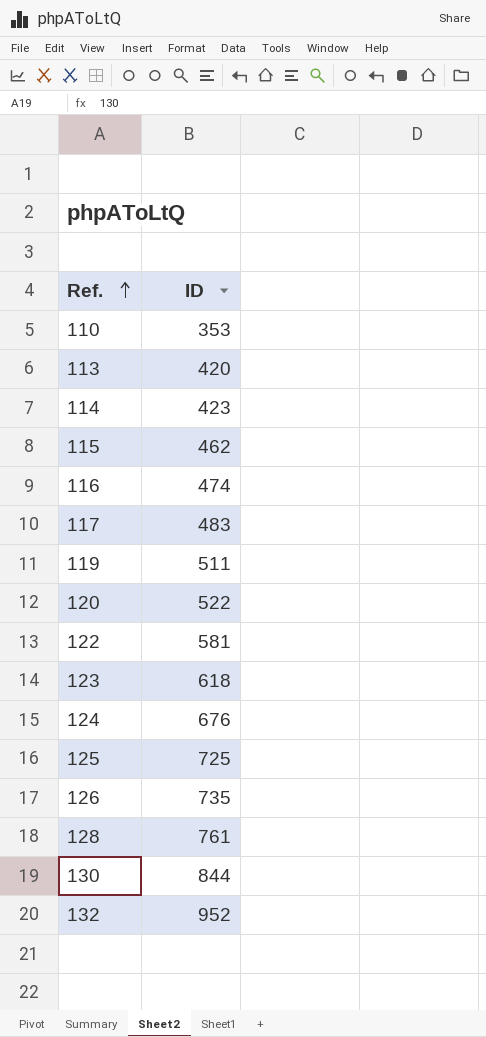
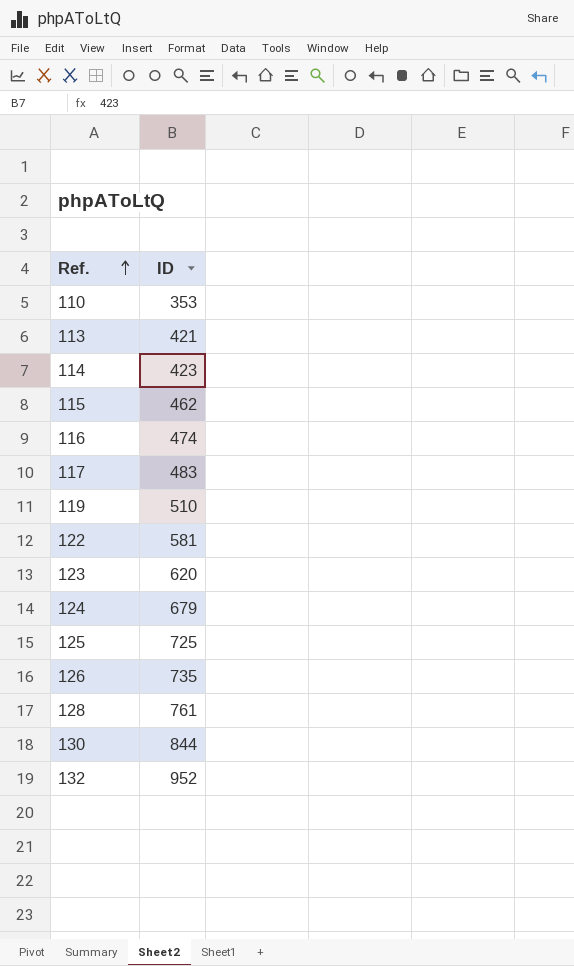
row 120: 522 -> none
113 | ID: 420 -> 421
119 | ID: 511 -> 510
123 | ID: 618 -> 620
124 | ID: 676 -> 679

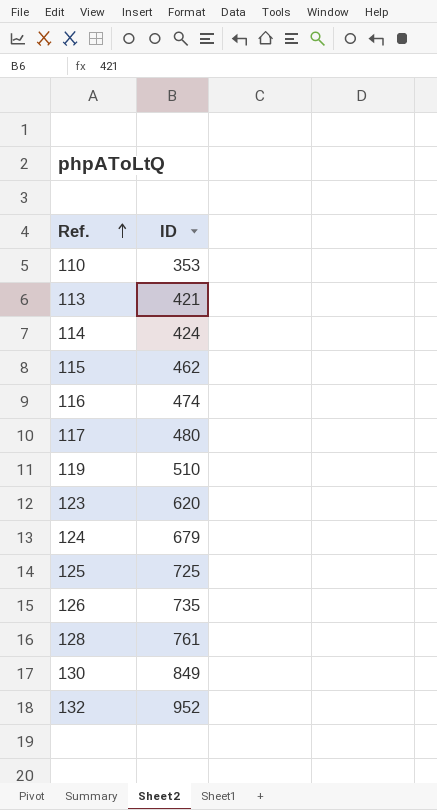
row 122: 581 -> none
114 | ID: 423 -> 424
117 | ID: 483 -> 480
130 | ID: 844 -> 849

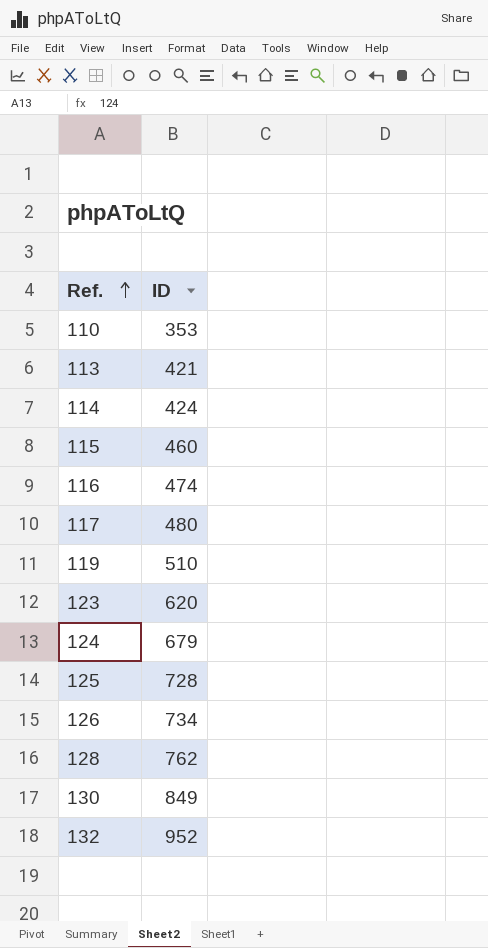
115 | ID: 462 -> 460
125 | ID: 725 -> 728
126 | ID: 735 -> 734
128 | ID: 761 -> 762

